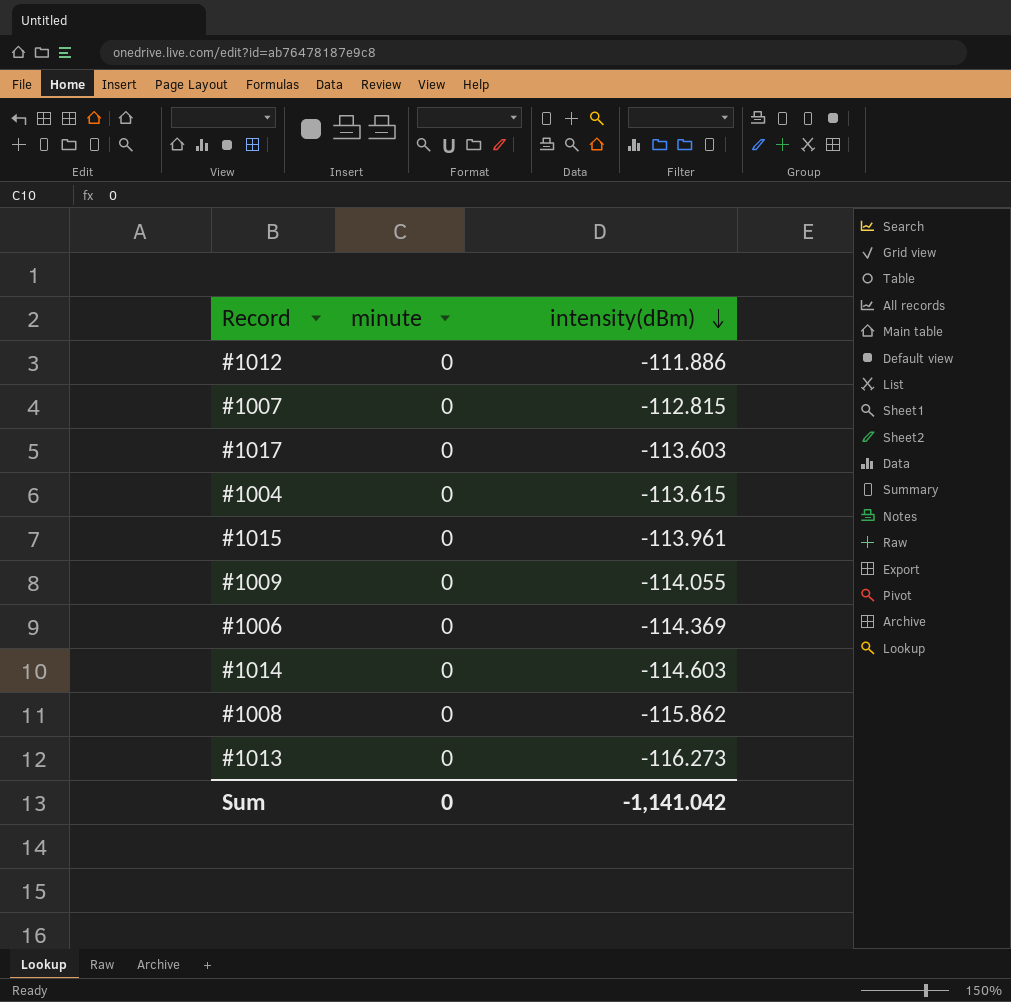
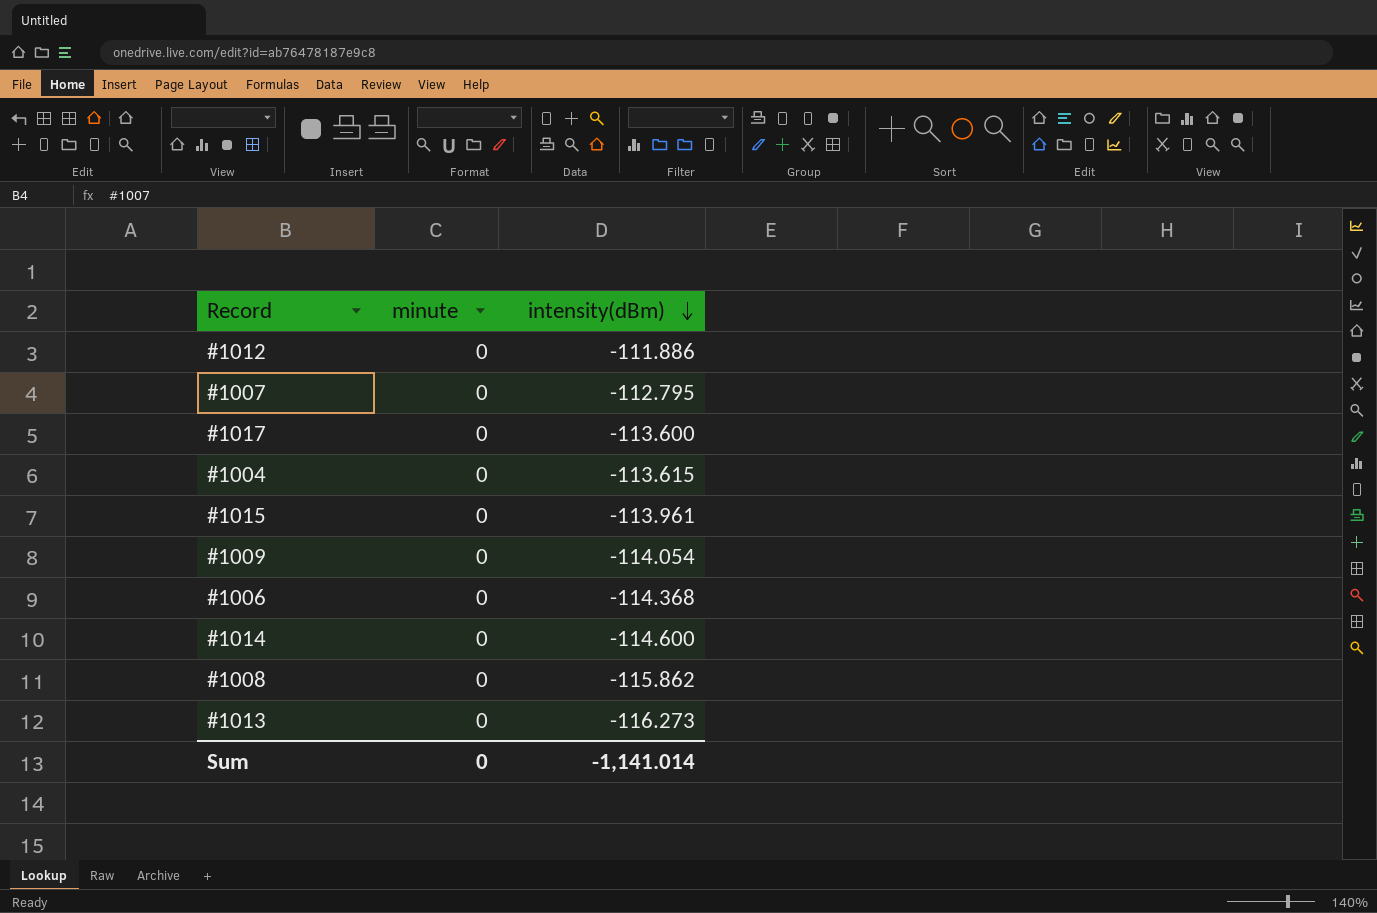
#1007 | intensity(dBm): -112.815 -> -112.795
#1017 | intensity(dBm): -113.603 -> -113.600
#1009 | intensity(dBm): -114.055 -> -114.054
#1006 | intensity(dBm): -114.369 -> -114.368
#1014 | intensity(dBm): -114.603 -> -114.600
Sum | intensity(dBm): -1,141.042 -> -1,141.014

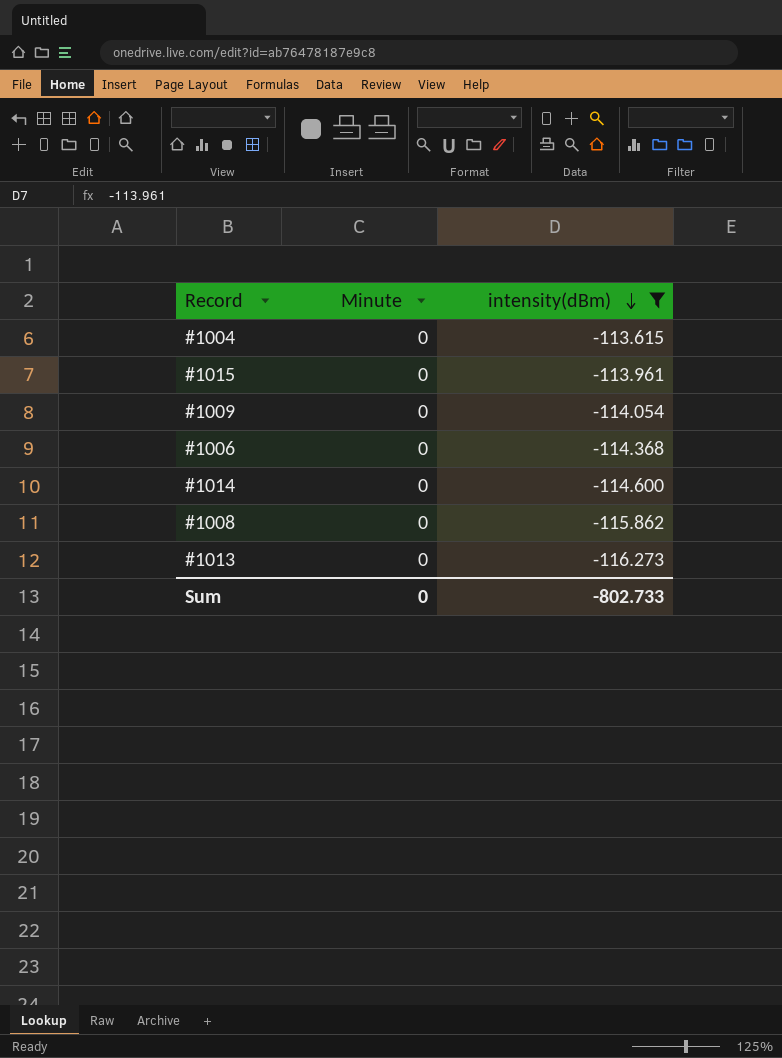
filter: none -> intensity(dBm) <= -113.615
column name: minute -> Minute
Sum | intensity(dBm): -1,141.014 -> -802.733

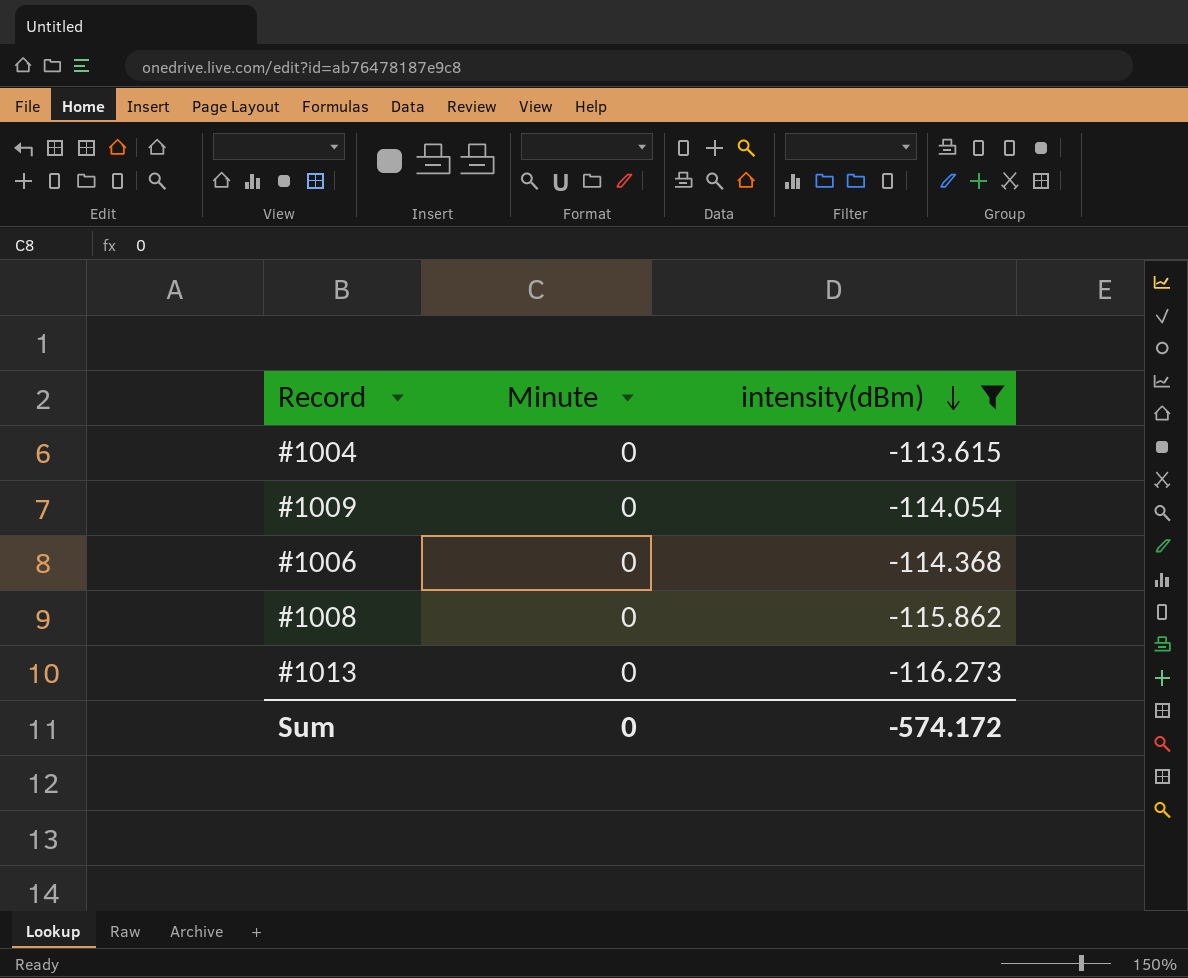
row #1015: 0 | -113.961 -> none
row #1014: 0 | -114.600 -> none
Sum | intensity(dBm): -802.733 -> -574.172

